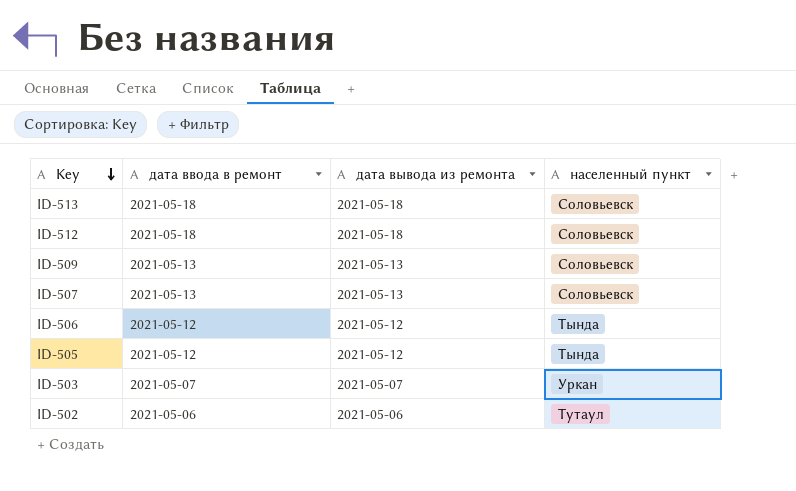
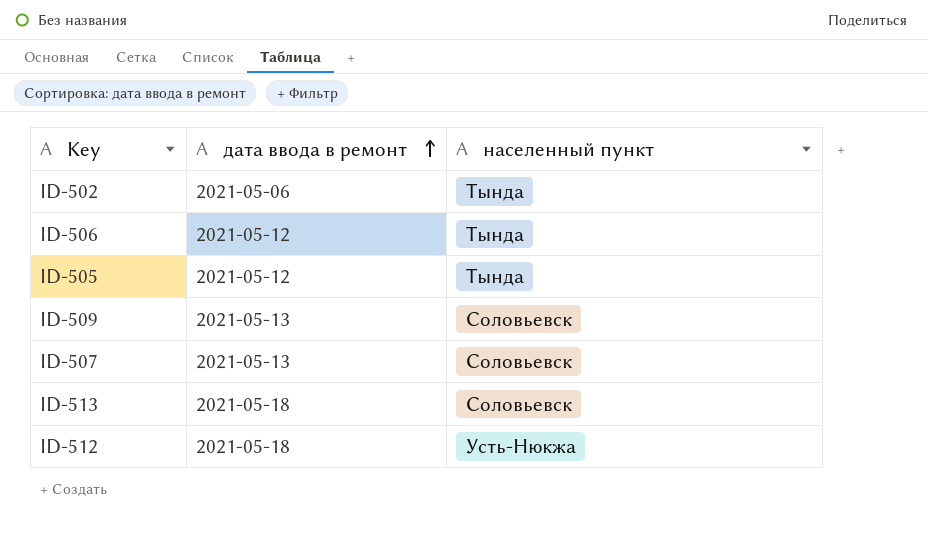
row order: Key descending -> дата ввода в ремонт ascending
column дата вывода из ремонта | position: 3 -> none
row ID-503: 2021-05-07 | 2021-05-07 | Уркан -> none
ID-502 | населенный пункт: Тутаул -> Тында
ID-512 | населенный пункт: Соловьевск -> Усть-Нюкжа

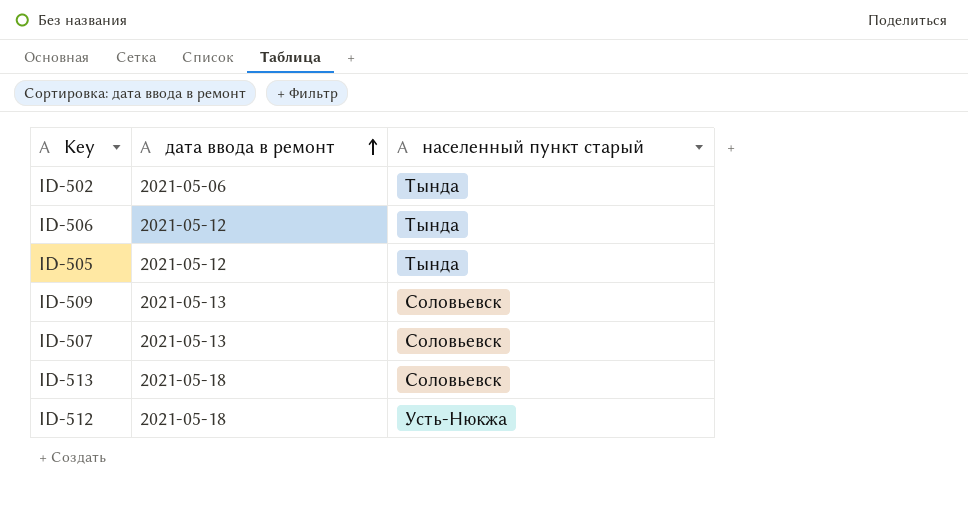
column name: населенный пункт -> населенный пункт старый

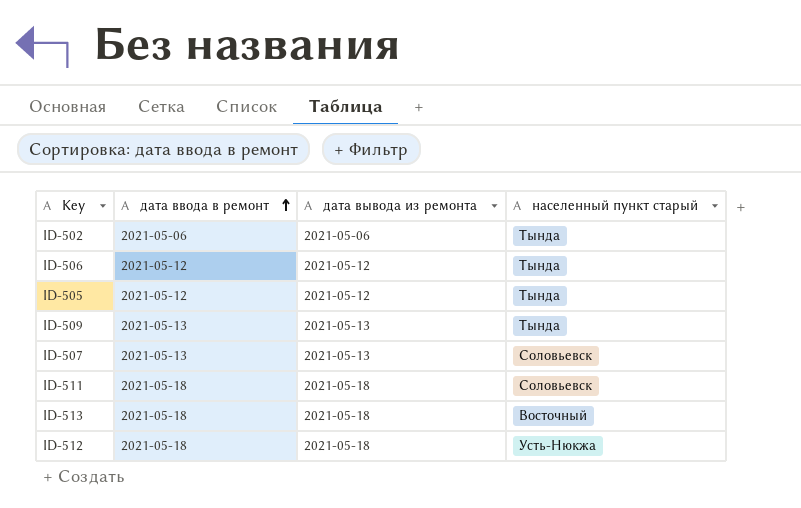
column дата вывода из ремонта | position: none -> 3
ID-509 | населенный пункт старый: Соловьевск -> Тында
row ID-511: none -> 2021-05-18 | 2021-05-18 | Соловьевск
ID-513 | населенный пункт старый: Соловьевск -> Восточный

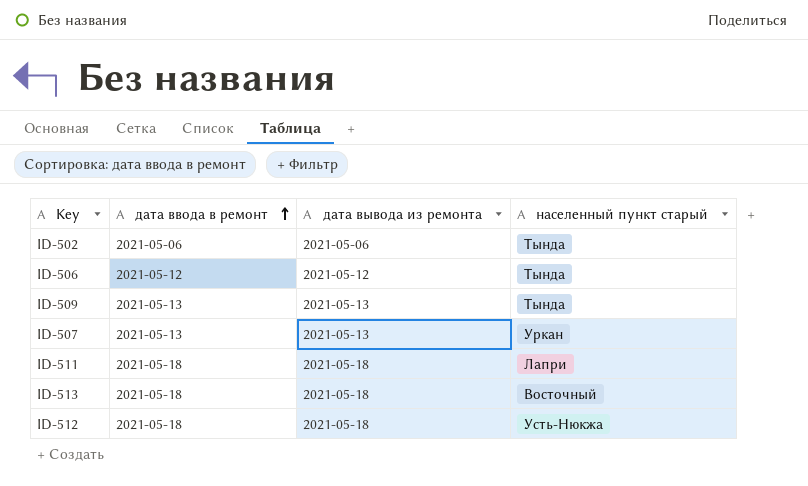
row ID-505: 2021-05-12 | 2021-05-12 | Тында -> none
ID-507 | населенный пункт старый: Соловьевск -> Уркан
ID-511 | населенный пункт старый: Соловьевск -> Лапри

